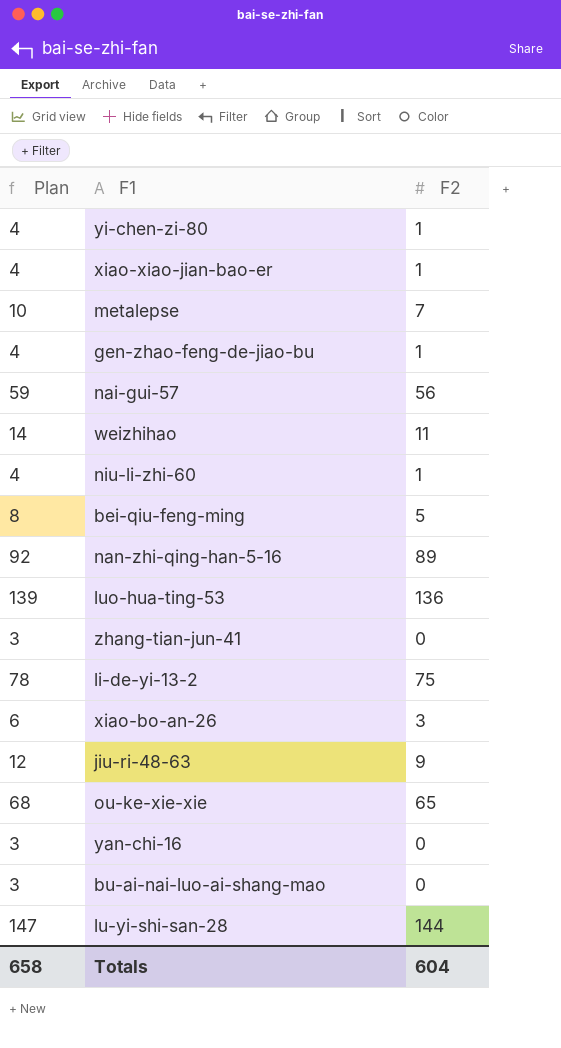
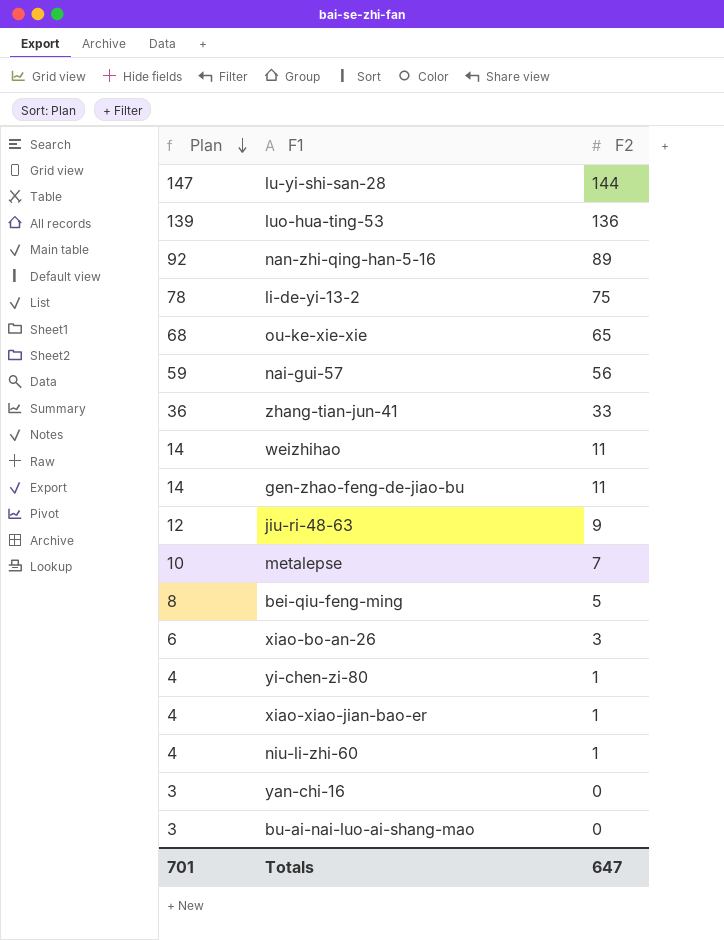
row order: none -> Plan descending
zhang-tian-jun-41 | Plan: 3 -> 36
zhang-tian-jun-41 | F2: 0 -> 33
gen-zhao-feng-de-jiao-bu | Plan: 4 -> 14
gen-zhao-feng-de-jiao-bu | F2: 1 -> 11
Totals | Plan: 658 -> 701
Totals | F2: 604 -> 647

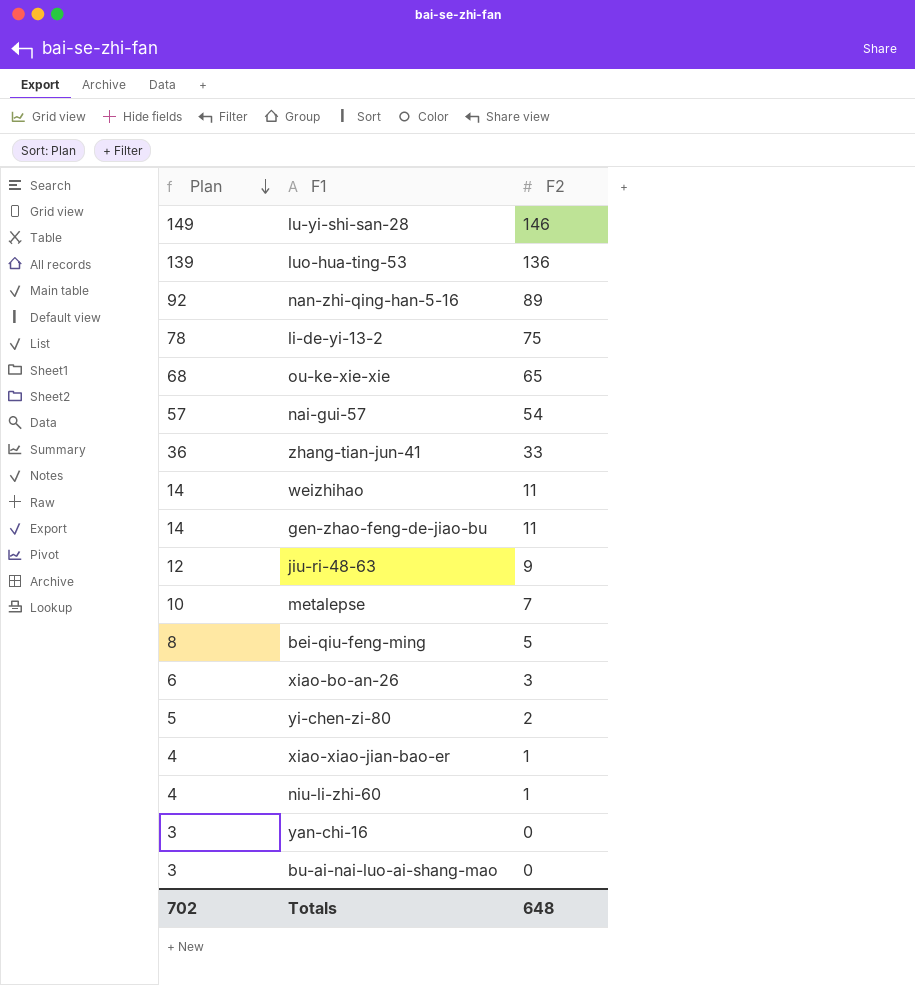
lu-yi-shi-san-28 | Plan: 147 -> 149
lu-yi-shi-san-28 | F2: 144 -> 146
nai-gui-57 | Plan: 59 -> 57
nai-gui-57 | F2: 56 -> 54
yi-chen-zi-80 | Plan: 4 -> 5
yi-chen-zi-80 | F2: 1 -> 2
Totals | Plan: 701 -> 702
Totals | F2: 647 -> 648

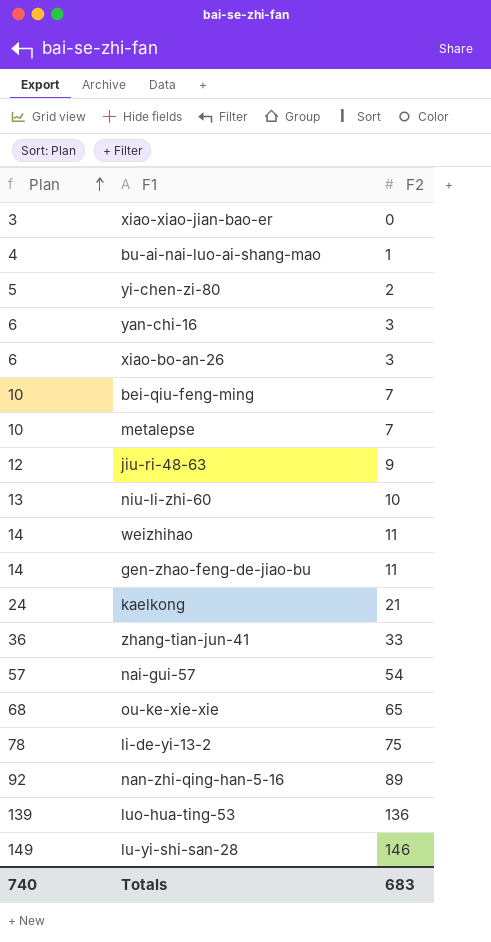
row order: Plan descending -> Plan ascending
xiao-xiao-jian-bao-er | Plan: 4 -> 3
xiao-xiao-jian-bao-er | F2: 1 -> 0
bu-ai-nai-luo-ai-shang-mao | Plan: 3 -> 4
bu-ai-nai-luo-ai-shang-mao | F2: 0 -> 1
yan-chi-16 | Plan: 3 -> 6
yan-chi-16 | F2: 0 -> 3
bei-qiu-feng-ming | Plan: 8 -> 10
bei-qiu-feng-ming | F2: 5 -> 7
niu-li-zhi-60 | Plan: 4 -> 13
niu-li-zhi-60 | F2: 1 -> 10
row kaelkong: none -> 24 | 21
Totals | Plan: 702 -> 740
Totals | F2: 648 -> 683

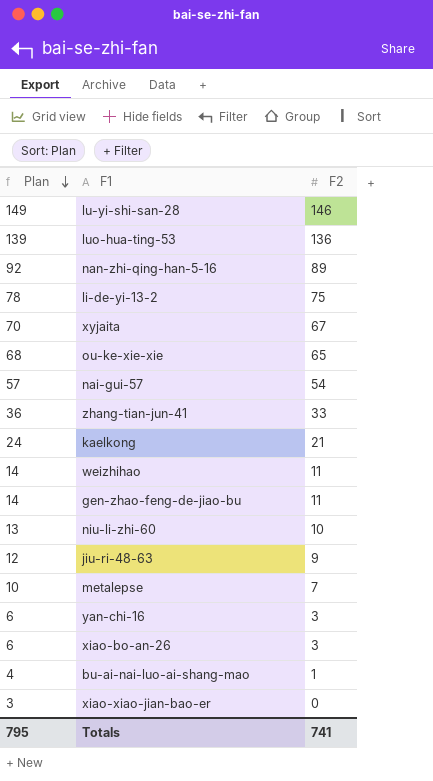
row order: Plan ascending -> Plan descending
row yi-chen-zi-80: 5 | 2 -> none
row bei-qiu-feng-ming: 10 | 7 -> none
row xyjaita: none -> 70 | 67
Totals | Plan: 740 -> 795
Totals | F2: 683 -> 741

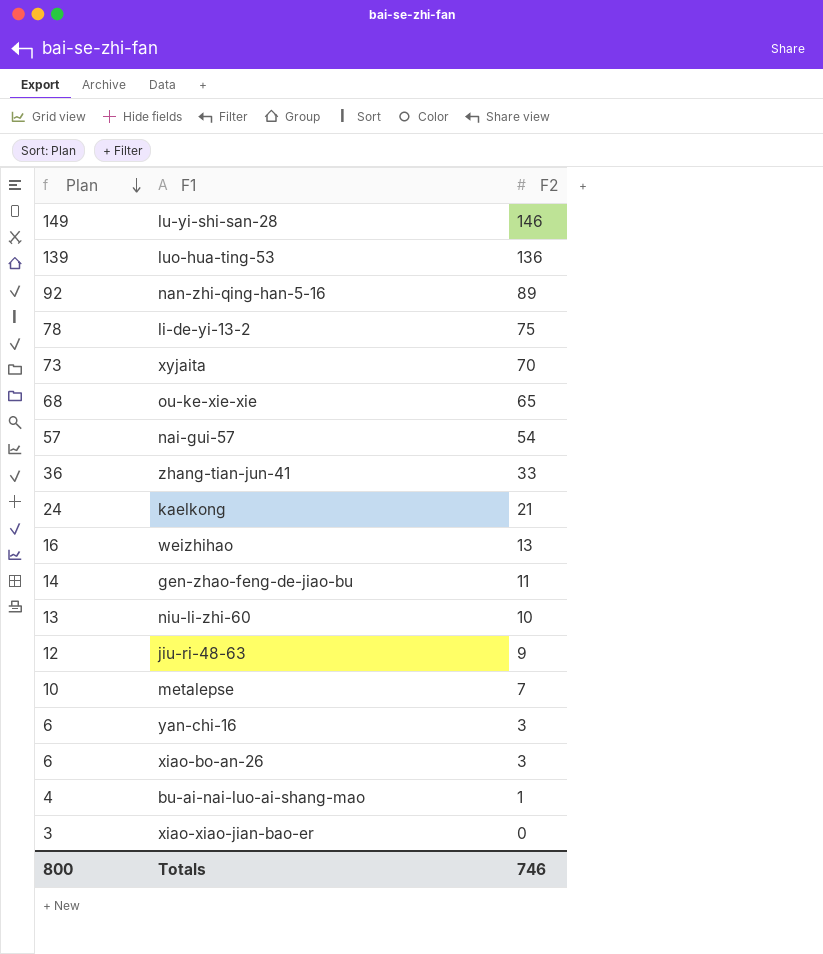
xyjaita | Plan: 70 -> 73
xyjaita | F2: 67 -> 70
weizhihao | Plan: 14 -> 16
weizhihao | F2: 11 -> 13
Totals | Plan: 795 -> 800
Totals | F2: 741 -> 746

